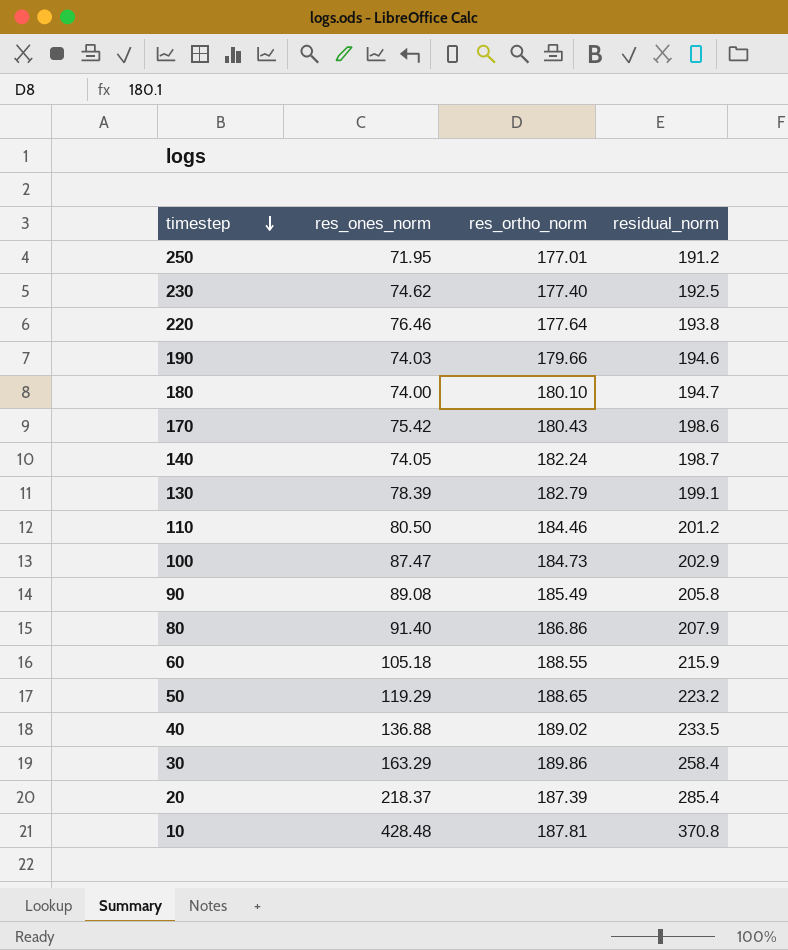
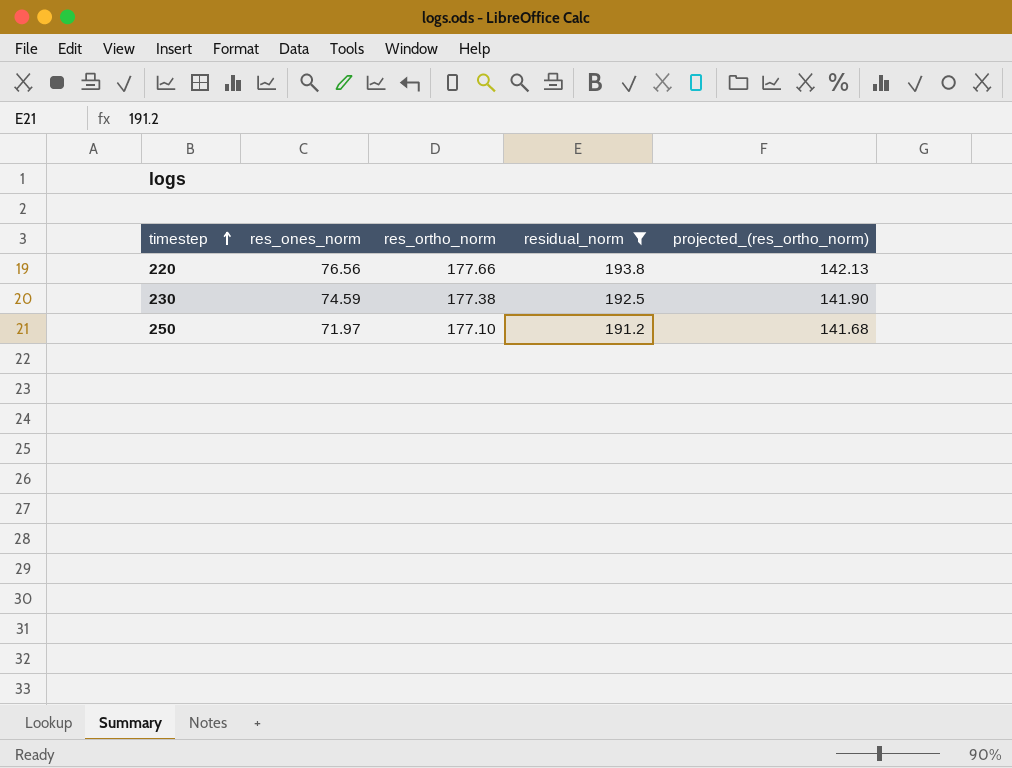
filter: none -> residual_norm <= 193.8
row order: timestep descending -> timestep ascending
column projected_(res_ortho_norm) | formula: none -> [res_ortho_norm] * 0.8
220 | res_ones_norm: 76.46 -> 76.56
220 | res_ortho_norm: 177.64 -> 177.66
230 | res_ones_norm: 74.62 -> 74.59
230 | res_ortho_norm: 177.40 -> 177.38
250 | res_ones_norm: 71.95 -> 71.97
250 | res_ortho_norm: 177.01 -> 177.10

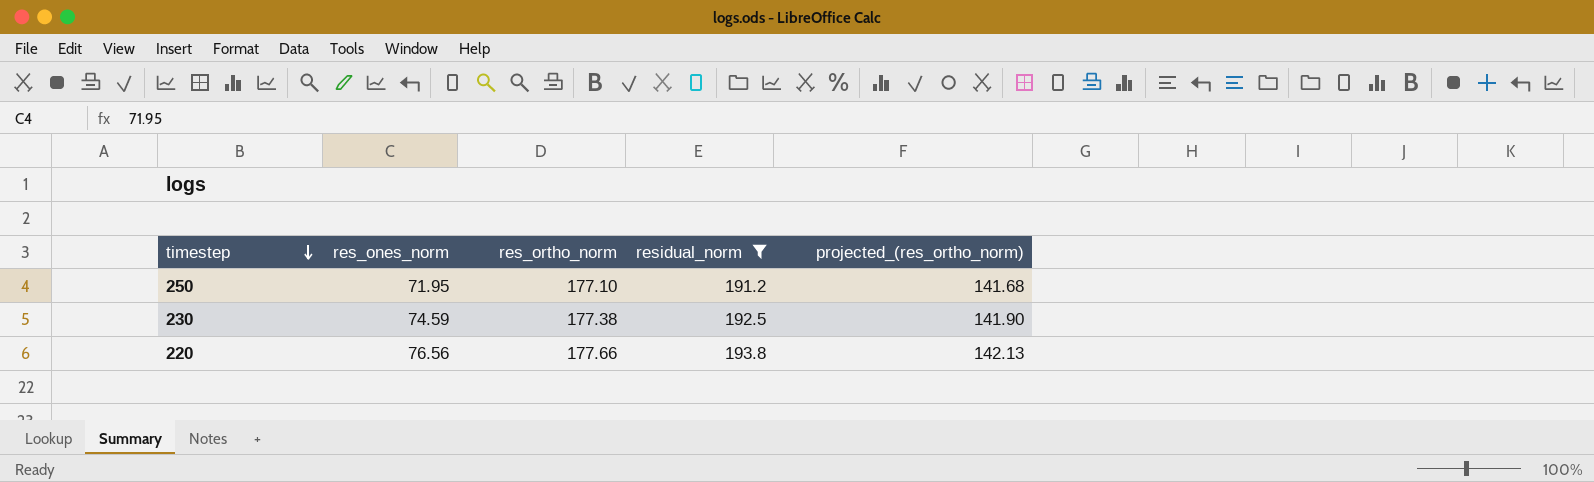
row order: timestep ascending -> timestep descending
250 | res_ones_norm: 71.97 -> 71.95

